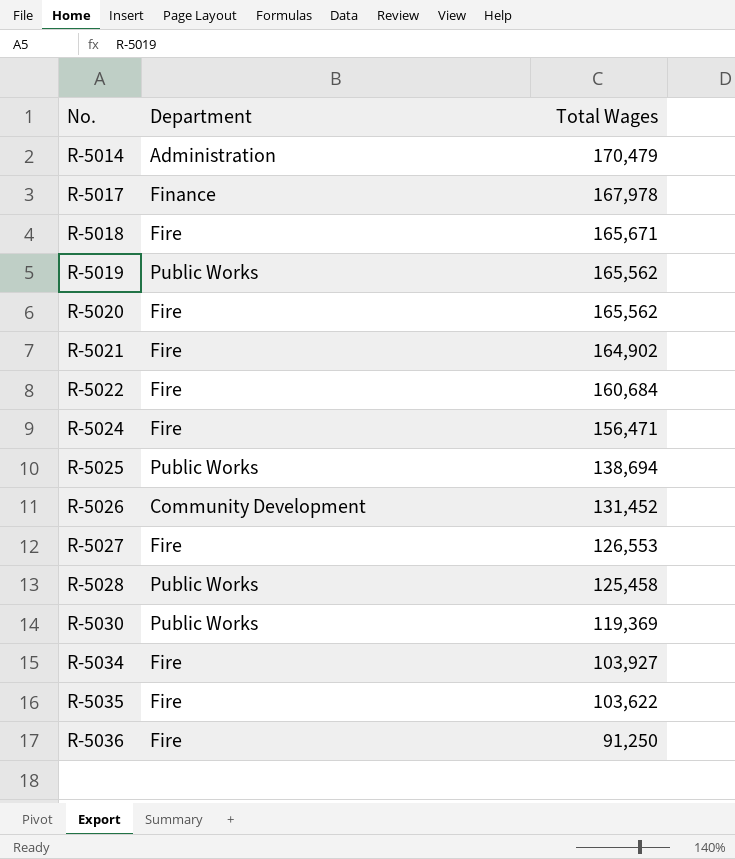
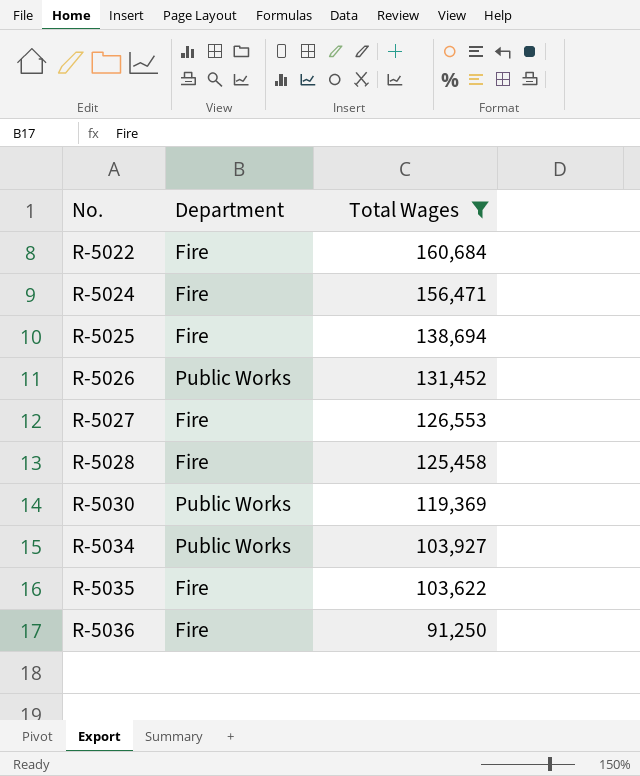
filter: none -> Total Wages <= 160,684
R-5025 | Department: Public Works -> Fire
R-5026 | Department: Community Development -> Public Works
R-5028 | Department: Public Works -> Fire
R-5034 | Department: Fire -> Public Works

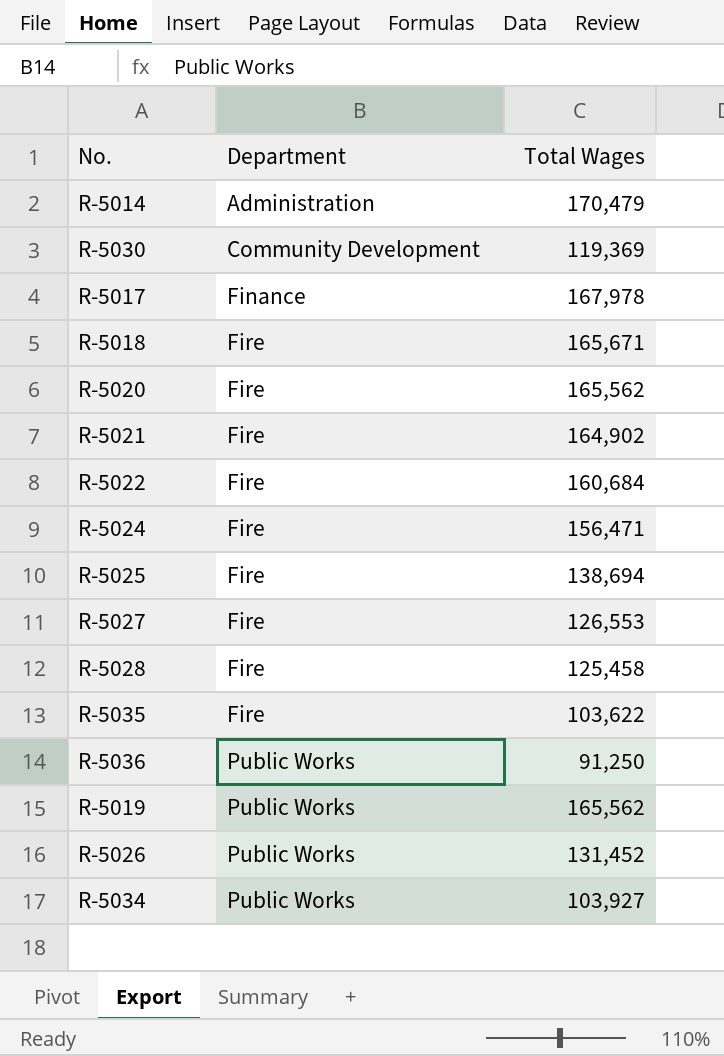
filter: Total Wages <= 160,684 -> none
row order: No. ascending -> Department ascending
R-5030 | Department: Public Works -> Community Development
R-5036 | Department: Fire -> Public Works

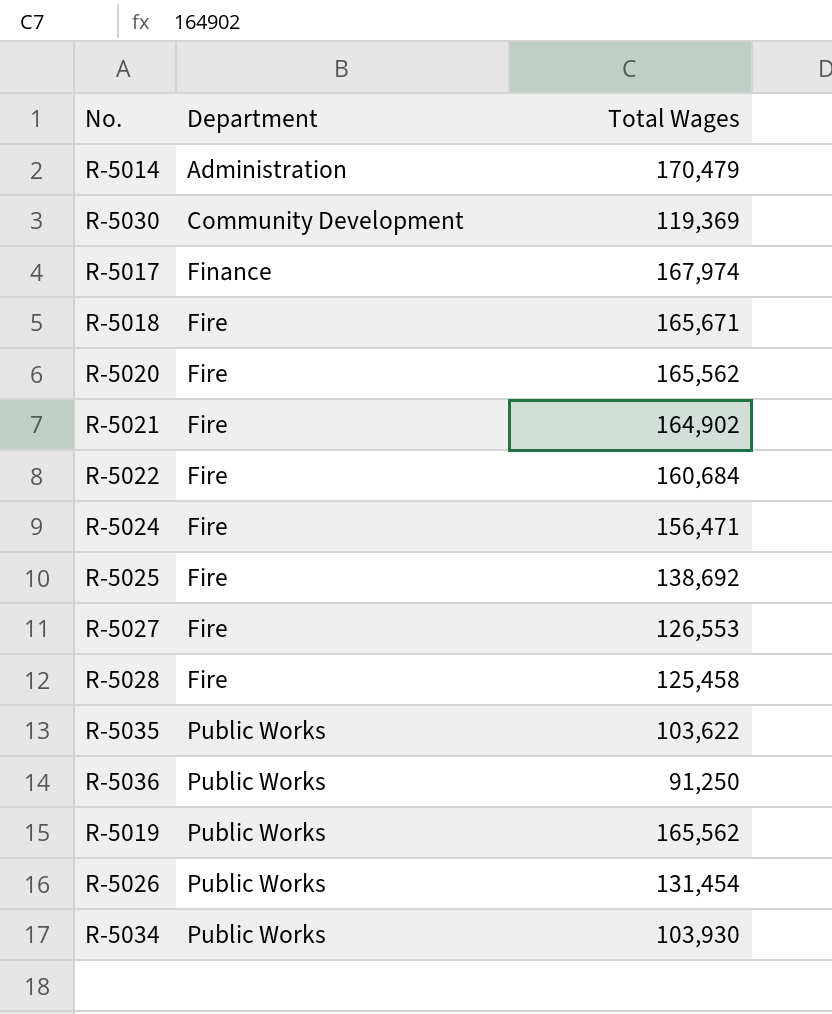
R-5017 | Total Wages: 167,978 -> 167,974
R-5025 | Total Wages: 138,694 -> 138,692
R-5035 | Department: Fire -> Public Works
R-5026 | Total Wages: 131,452 -> 131,454
R-5034 | Total Wages: 103,927 -> 103,930

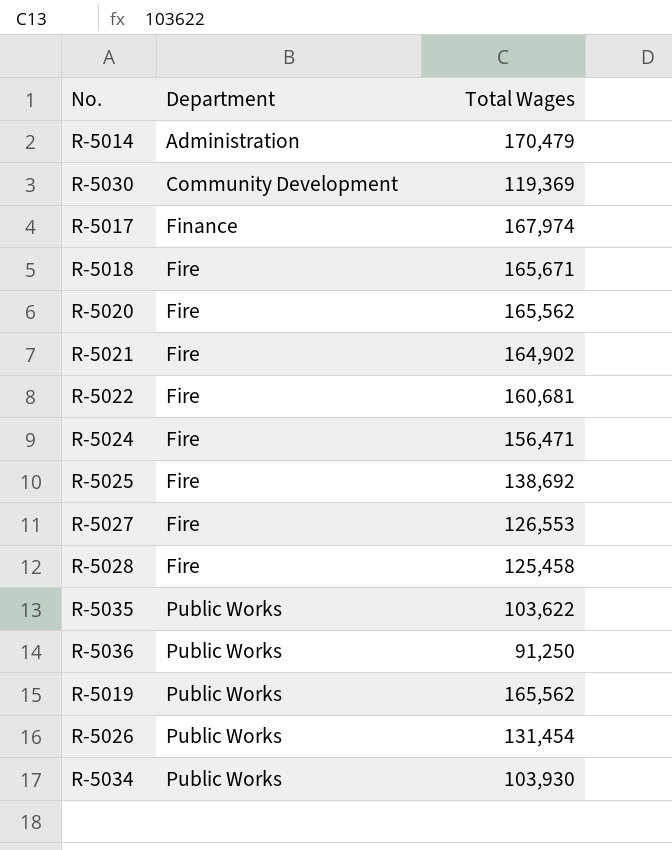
R-5022 | Total Wages: 160,684 -> 160,681

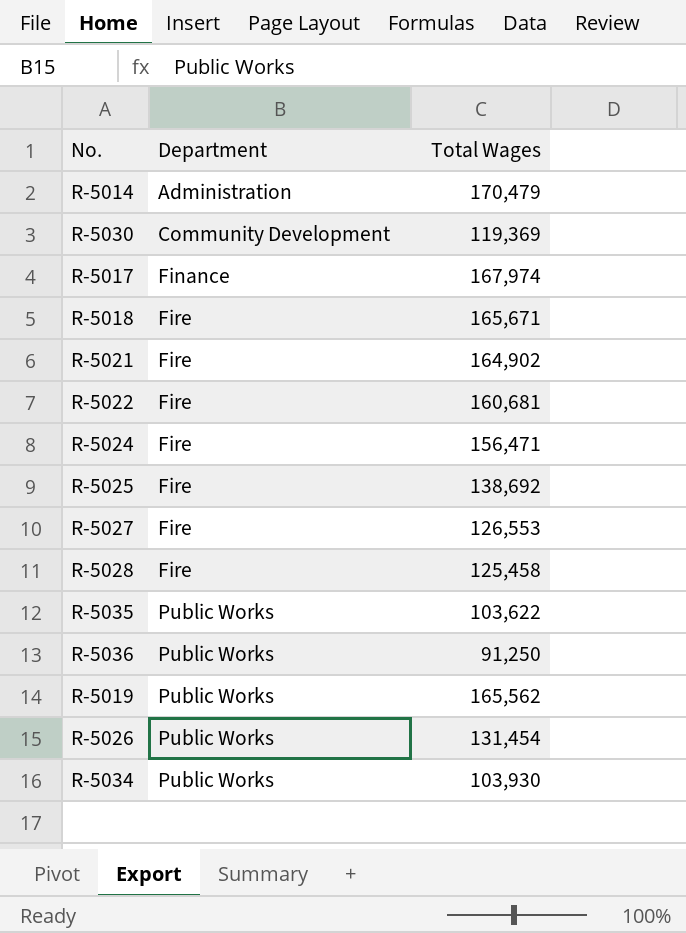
row R-5020: Fire | 165,562 -> none

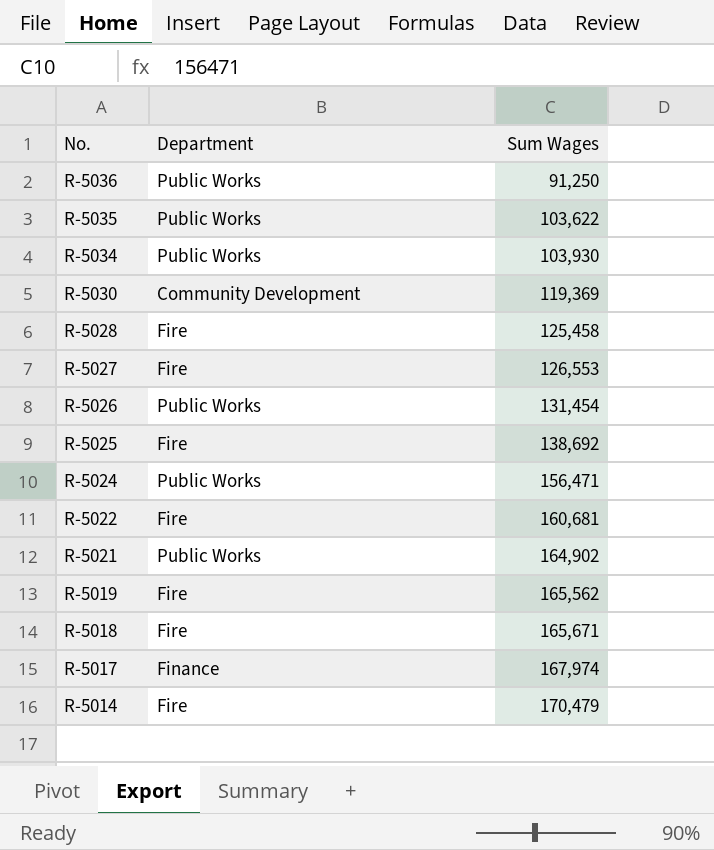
row order: Department ascending -> No. descending
column name: Total Wages -> Sum Wages
R-5024 | Department: Fire -> Public Works
R-5021 | Department: Fire -> Public Works
R-5019 | Department: Public Works -> Fire
R-5014 | Department: Administration -> Fire

